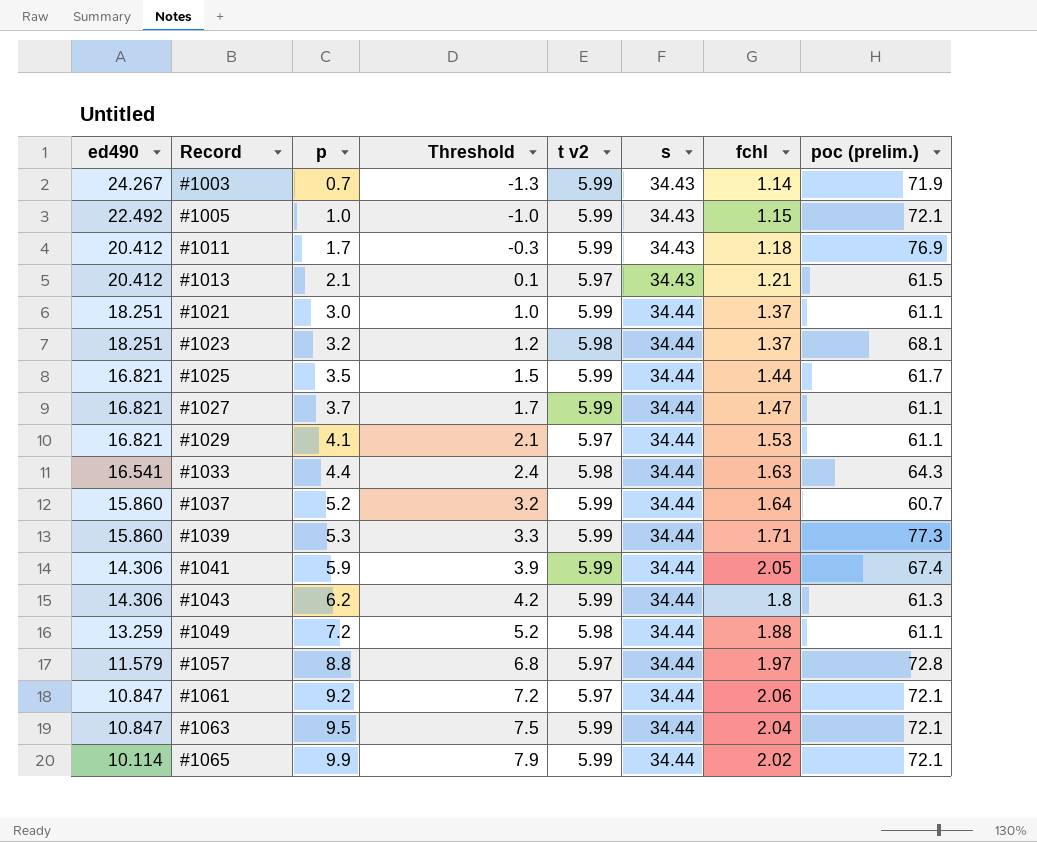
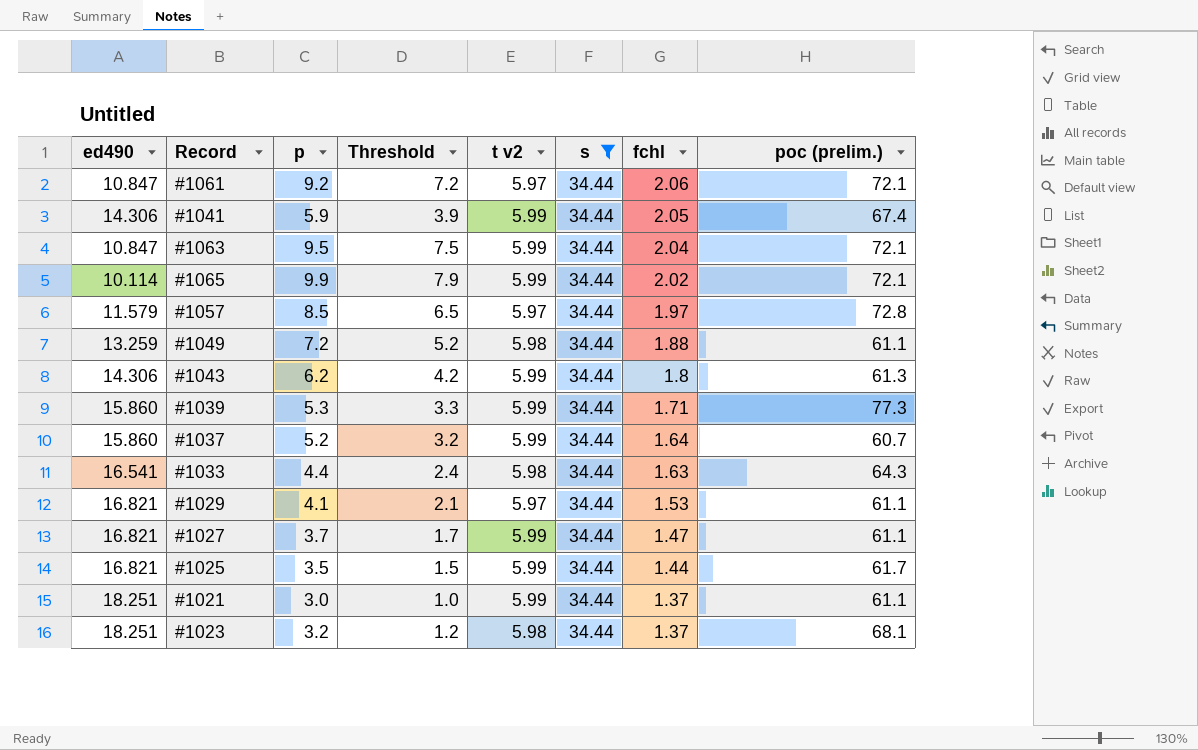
filter: none -> s = 34.44
row order: ed490 descending -> fchl descending
#1057 | p: 8.8 -> 8.5
#1057 | Threshold: 6.8 -> 6.5

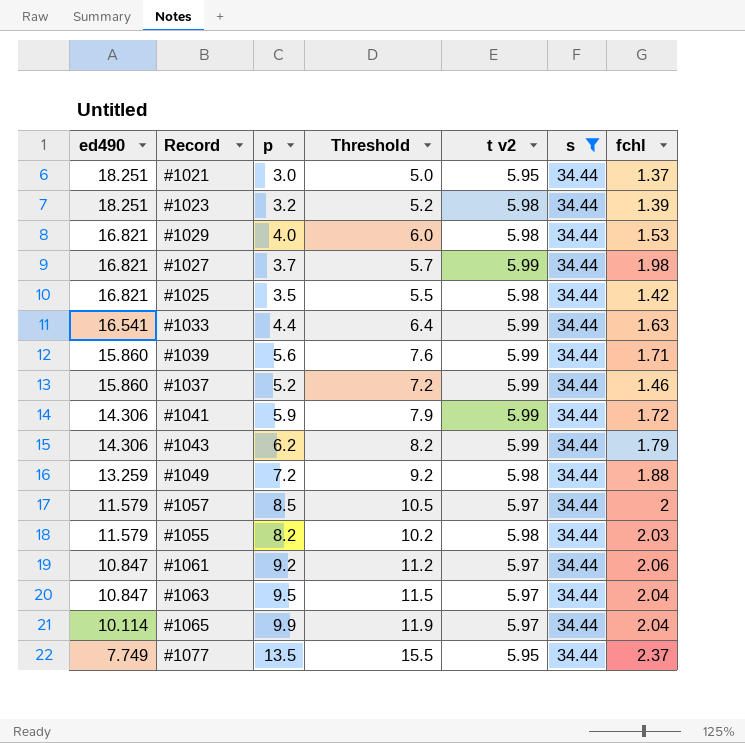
row order: fchl descending -> ed490 descending
column poc (prelim.) | position: 8 -> none
column Threshold | formula: [p] - 2 -> [p] + 2
#1021 | t v2: 5.99 -> 5.95
#1023 | fchl: 1.37 -> 1.39
#1029 | p: 4.1 -> 4.0
#1029 | t v2: 5.97 -> 5.98
#1027 | fchl: 1.47 -> 1.98
#1025 | t v2: 5.99 -> 5.98
#1025 | fchl: 1.44 -> 1.42
#1033 | t v2: 5.98 -> 5.99
#1039 | p: 5.3 -> 5.6
#1037 | fchl: 1.64 -> 1.46
#1041 | fchl: 2.05 -> 1.72
#1043 | fchl: 1.8 -> 1.79
#1057 | fchl: 1.97 -> 2
row #1055: none -> 11.579 | 8.2 | 10.2 | 5.98 | 34.44 | 2.03
#1063 | t v2: 5.99 -> 5.97
#1065 | t v2: 5.99 -> 5.97
#1065 | fchl: 2.02 -> 2.04
row #1077: none -> 7.749 | 13.5 | 15.5 | 5.95 | 34.44 | 2.37

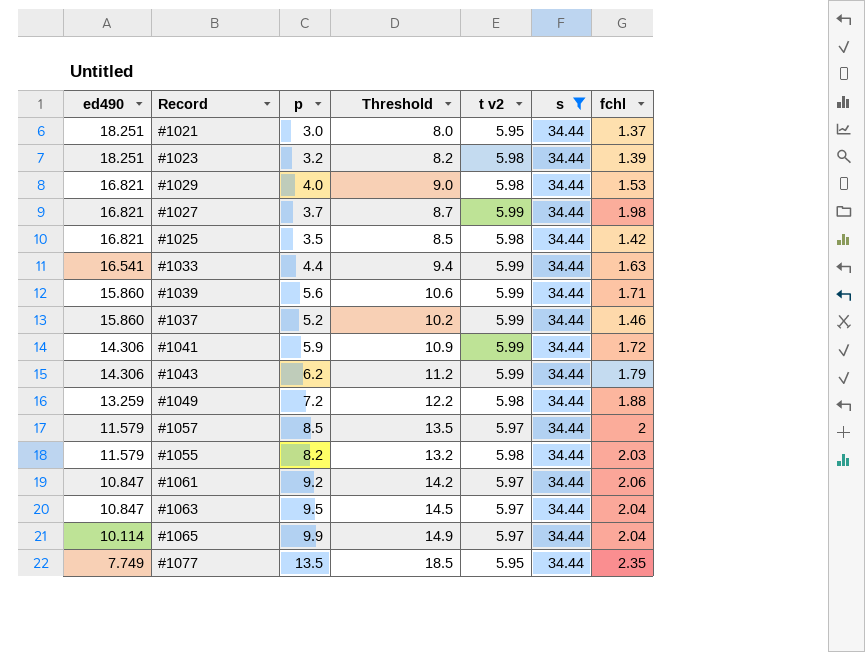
column Threshold | formula: [p] + 2 -> [p] + 5
#1077 | fchl: 2.37 -> 2.35

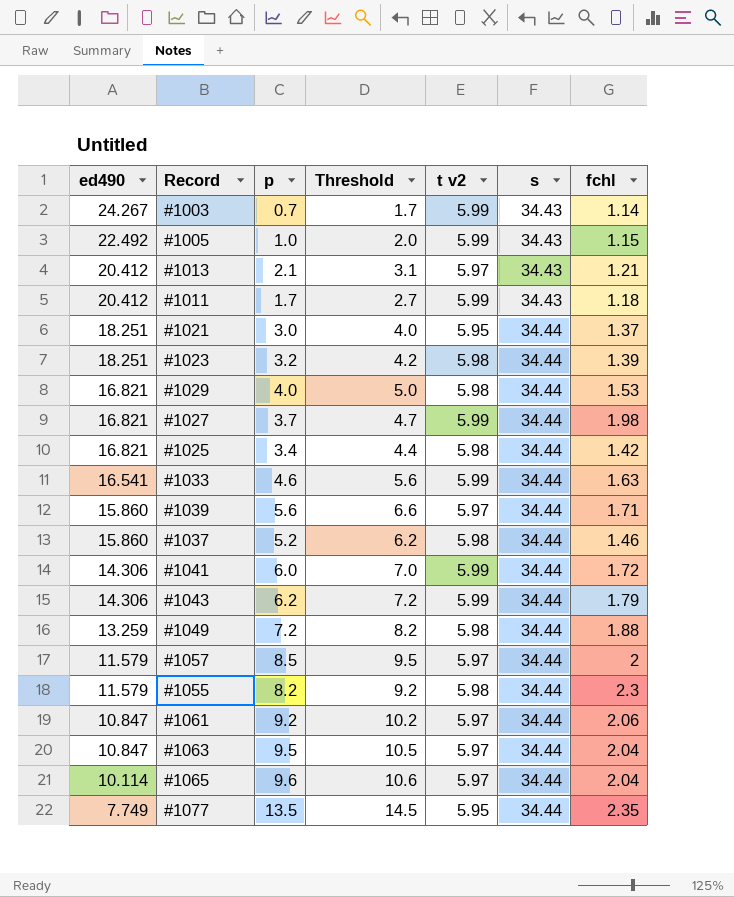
filter: s = 34.44 -> none
column Threshold | formula: [p] + 5 -> [p] + 1
#1025 | p: 3.5 -> 3.4
#1033 | p: 4.4 -> 4.6
#1039 | t v2: 5.99 -> 5.97
#1037 | t v2: 5.99 -> 5.98
#1041 | p: 5.9 -> 6.0
#1055 | fchl: 2.03 -> 2.3
#1065 | p: 9.9 -> 9.6

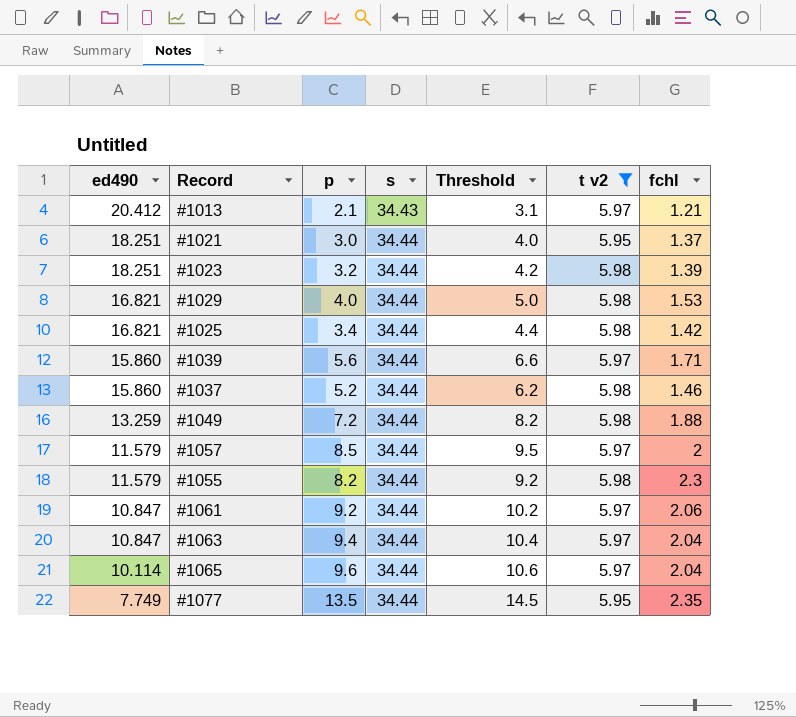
filter: none -> t v2 != 5.99
column s | position: 6 -> 4
#1063 | p: 9.5 -> 9.4
#1063 | Threshold: 10.5 -> 10.4

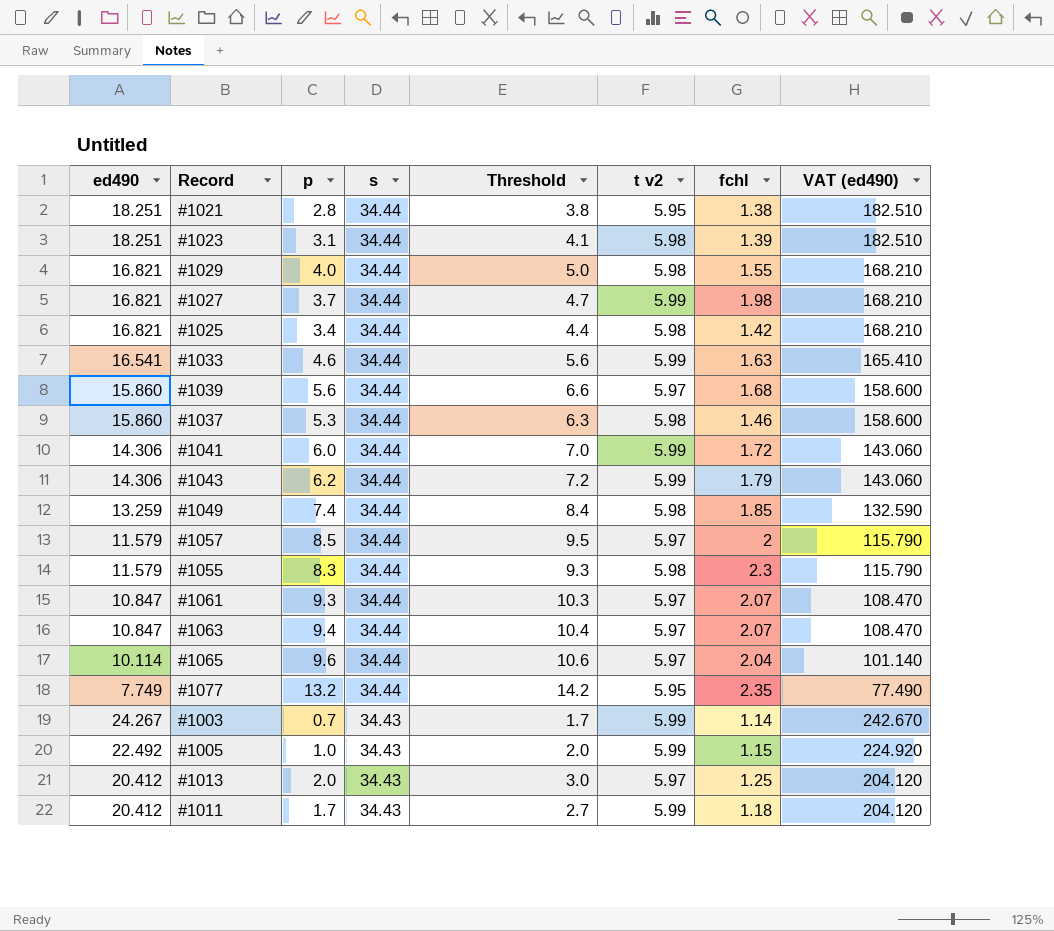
filter: t v2 != 5.99 -> none
row order: ed490 descending -> s descending
column VAT (ed490) | formula: none -> [ed490] * 10
#1021 | p: 3.0 -> 2.8
#1021 | Threshold: 4.0 -> 3.8
#1021 | fchl: 1.37 -> 1.38
#1023 | p: 3.2 -> 3.1
#1023 | Threshold: 4.2 -> 4.1
#1029 | fchl: 1.53 -> 1.55
#1039 | fchl: 1.71 -> 1.68
#1037 | p: 5.2 -> 5.3
#1037 | Threshold: 6.2 -> 6.3
#1049 | p: 7.2 -> 7.4
#1049 | Threshold: 8.2 -> 8.4
#1049 | fchl: 1.88 -> 1.85
#1055 | p: 8.2 -> 8.3
#1055 | Threshold: 9.2 -> 9.3
#1061 | p: 9.2 -> 9.3
#1061 | Threshold: 10.2 -> 10.3
#1061 | fchl: 2.06 -> 2.07
#1063 | fchl: 2.04 -> 2.07
#1077 | p: 13.5 -> 13.2
#1077 | Threshold: 14.5 -> 14.2
#1013 | p: 2.1 -> 2.0
#1013 | Threshold: 3.1 -> 3.0
#1013 | fchl: 1.21 -> 1.25

